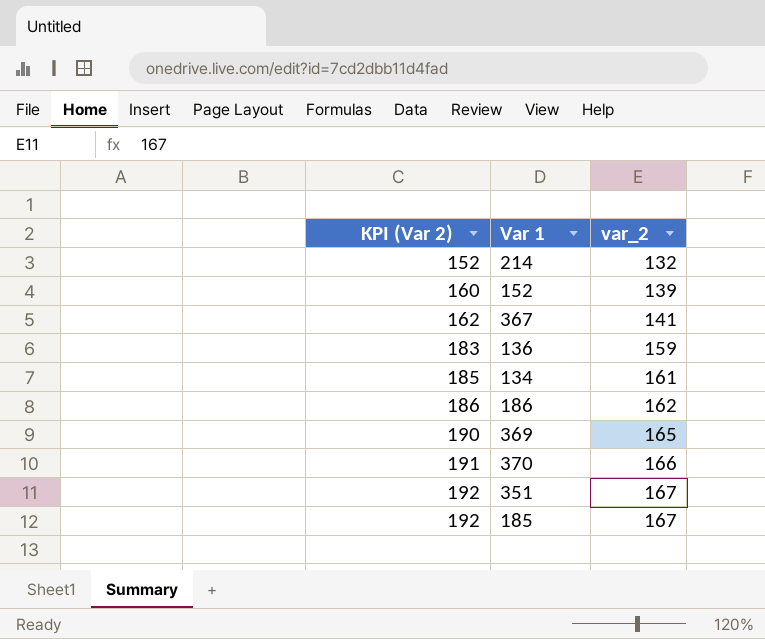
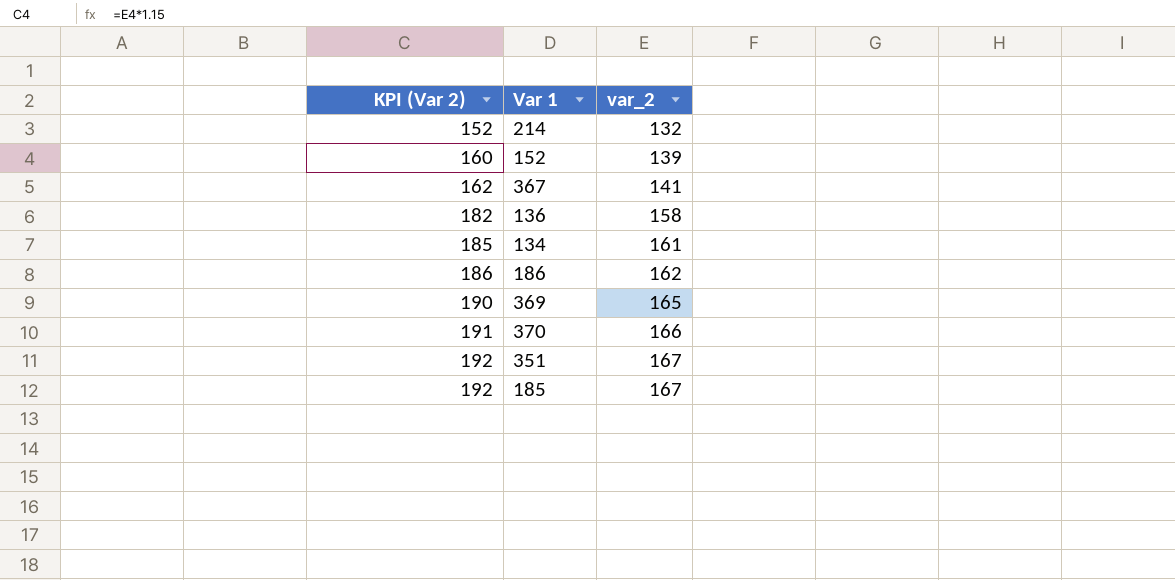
136 | KPI (Var 2): 183 -> 182
136 | var_2: 159 -> 158

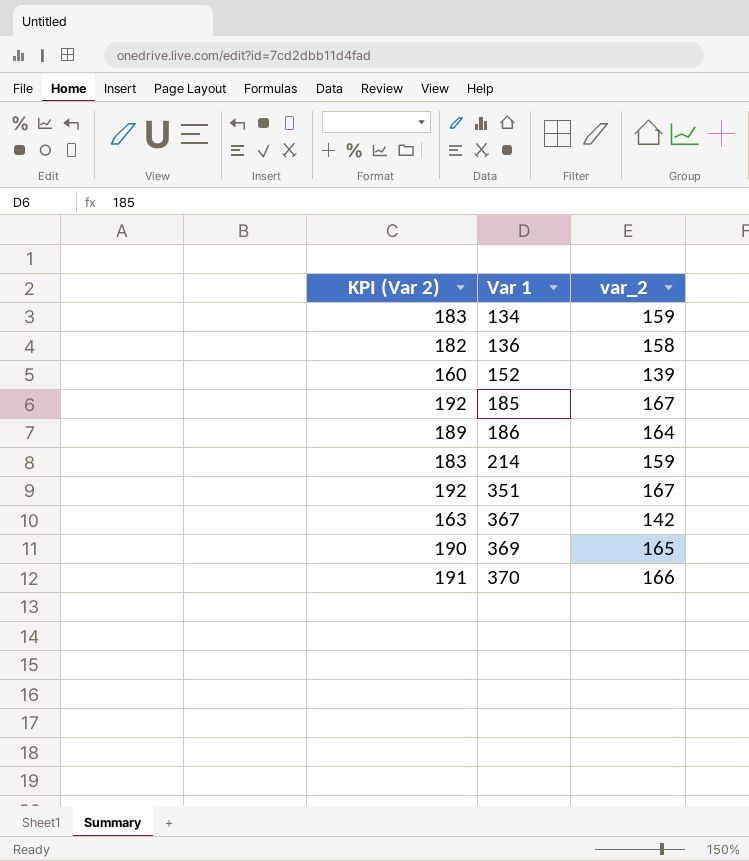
row order: KPI (Var 2) ascending -> Var 1 ascending
134 | KPI (Var 2): 185 -> 183
134 | var_2: 161 -> 159
186 | KPI (Var 2): 186 -> 189
186 | var_2: 162 -> 164
214 | KPI (Var 2): 152 -> 183
214 | var_2: 132 -> 159
367 | KPI (Var 2): 162 -> 163
367 | var_2: 141 -> 142

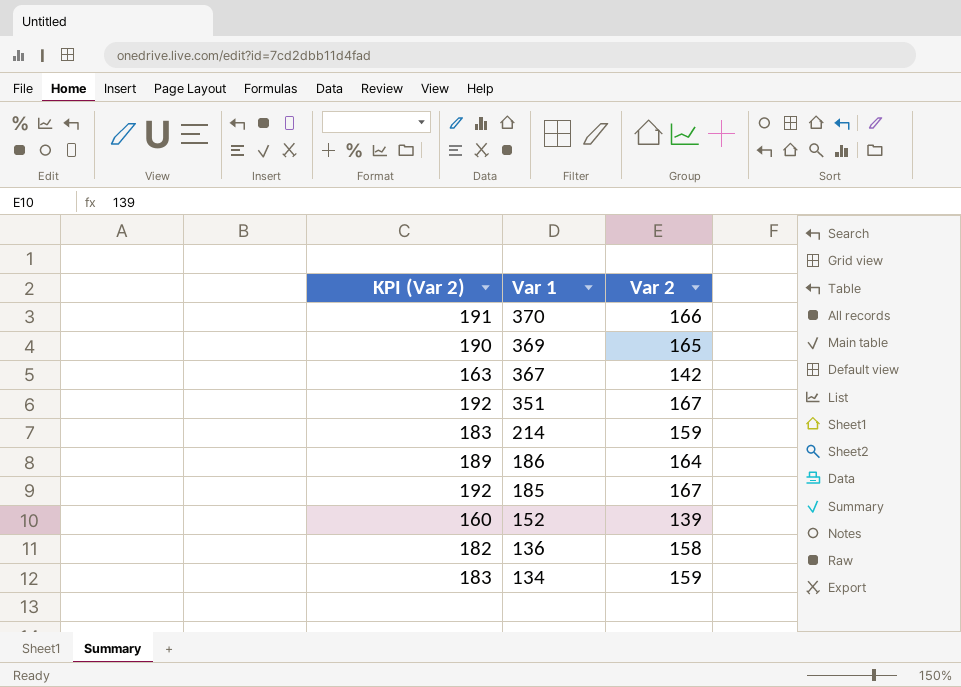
row order: Var 1 ascending -> Var 1 descending
column name: var_2 -> Var 2

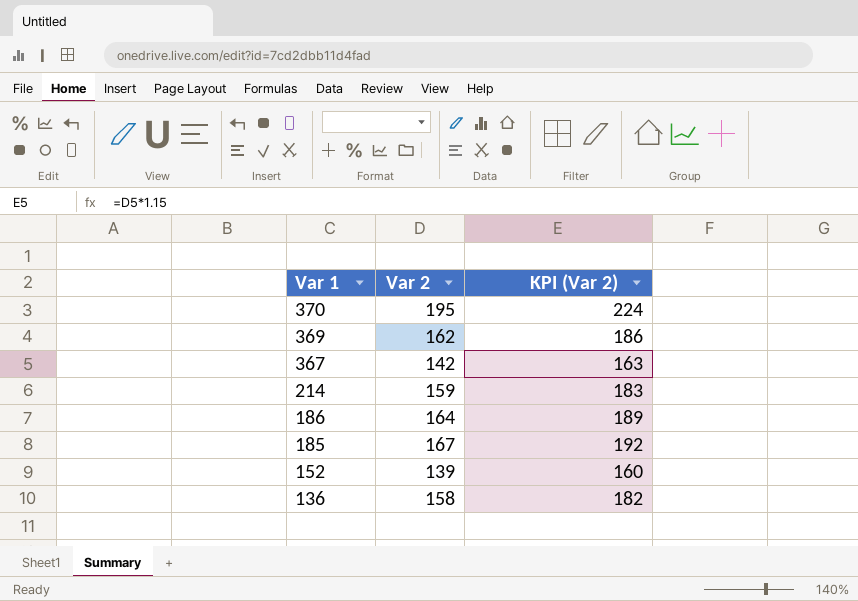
column KPI (Var 2) | position: 1 -> 3
row 351: 192 | 167 -> none
row 134: 183 | 159 -> none
370 | Var 2: 166 -> 195
370 | KPI (Var 2): 191 -> 224
369 | Var 2: 165 -> 162
369 | KPI (Var 2): 190 -> 186

